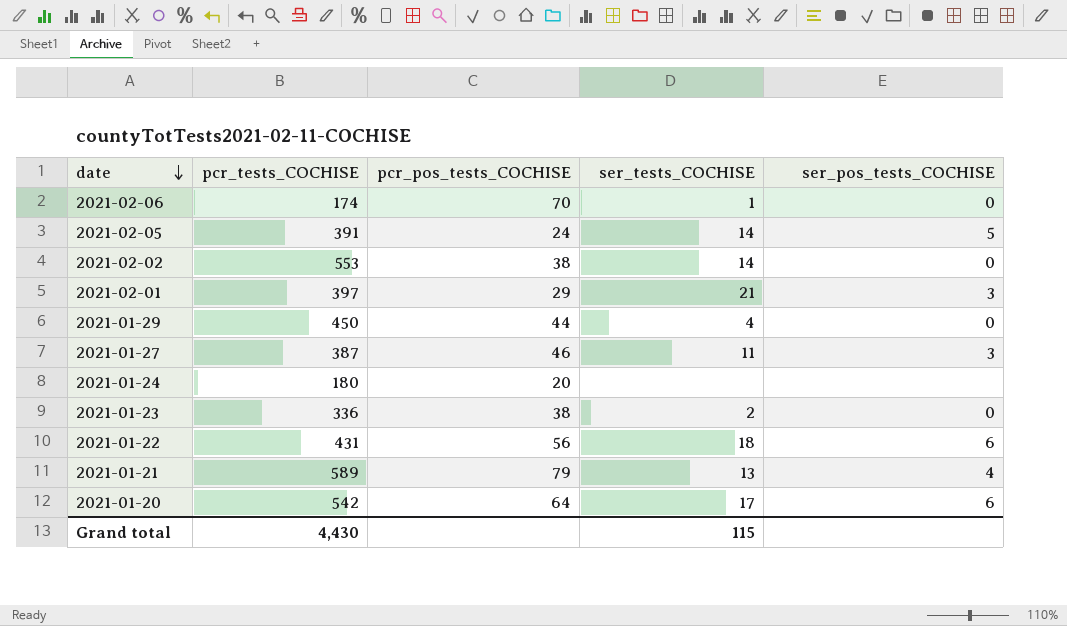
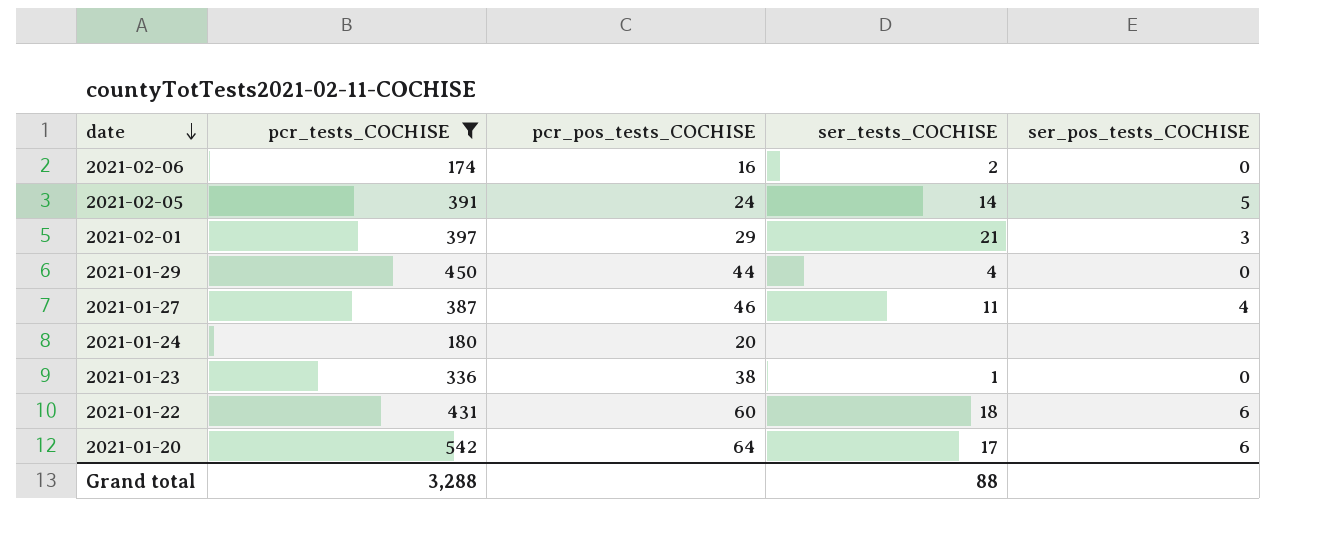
filter: none -> pcr_tests_COCHISE <= 542
2021-02-06 | pcr_pos_tests_COCHISE: 70 -> 16
2021-02-06 | ser_tests_COCHISE: 1 -> 2
2021-01-27 | ser_pos_tests_COCHISE: 3 -> 4
2021-01-23 | ser_tests_COCHISE: 2 -> 1
2021-01-22 | pcr_pos_tests_COCHISE: 56 -> 60
Grand total | pcr_tests_COCHISE: 4,430 -> 3,288
Grand total | ser_tests_COCHISE: 115 -> 88

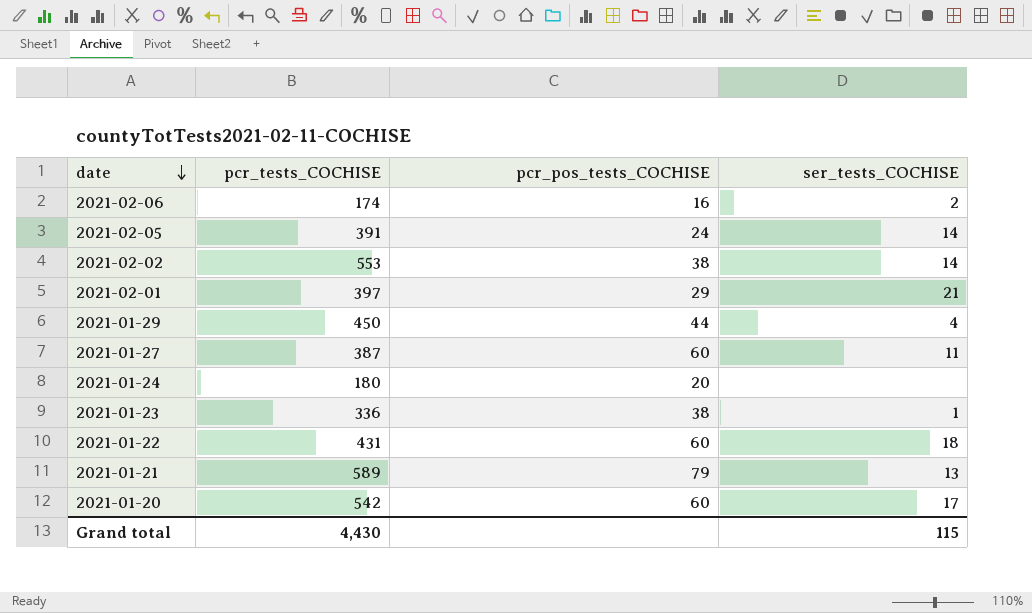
filter: pcr_tests_COCHISE <= 542 -> none
column ser_pos_tests_COCHISE | position: 5 -> none
2021-01-27 | pcr_pos_tests_COCHISE: 46 -> 60
2021-01-20 | pcr_pos_tests_COCHISE: 64 -> 60
Grand total | pcr_tests_COCHISE: 3,288 -> 4,430
Grand total | ser_tests_COCHISE: 88 -> 115

